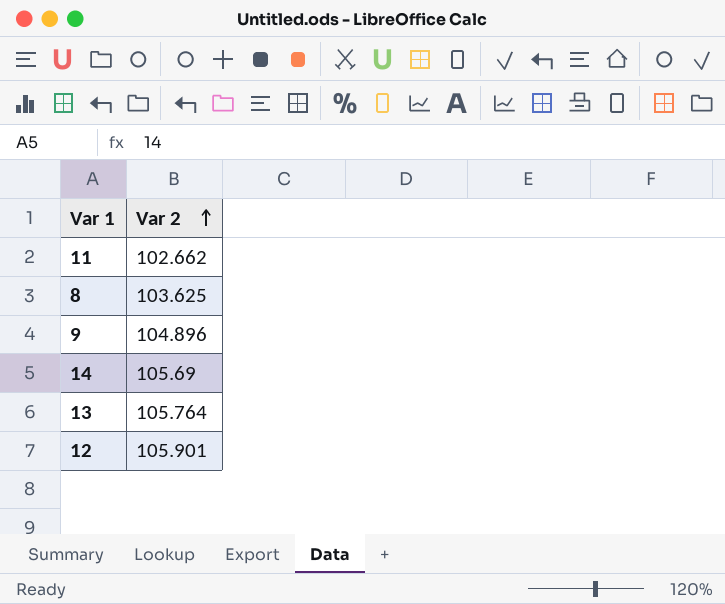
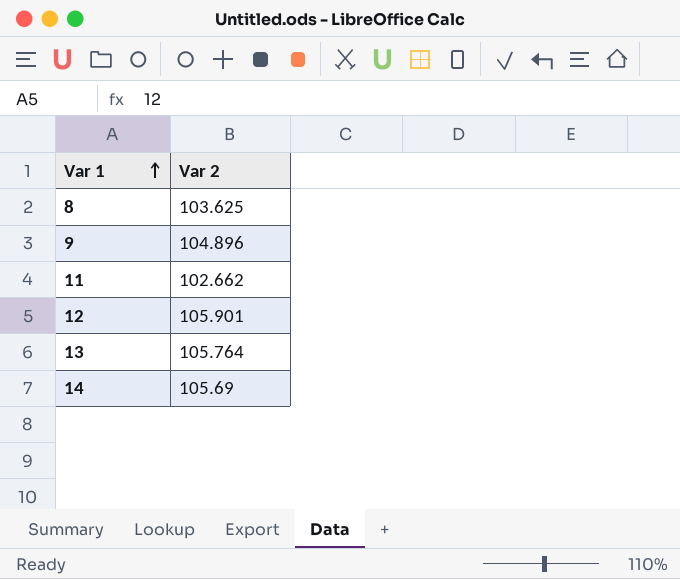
row order: Var 2 ascending -> Var 1 ascending

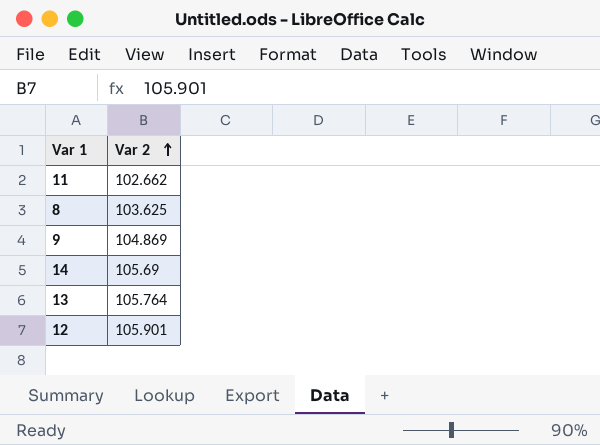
row order: Var 1 ascending -> Var 2 ascending
9 | Var 2: 104.896 -> 104.869

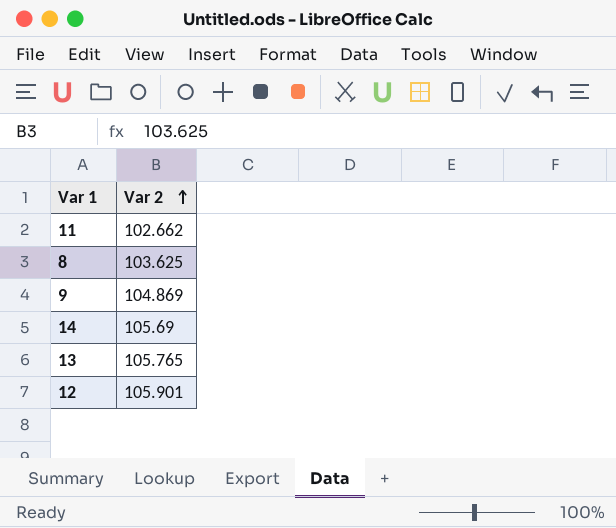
13 | Var 2: 105.764 -> 105.765

